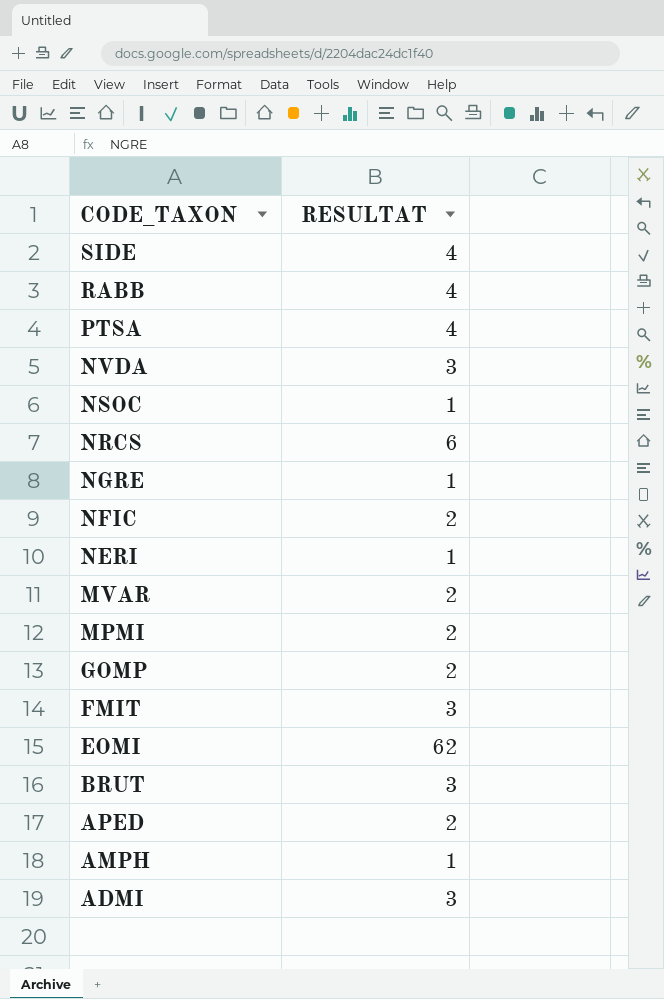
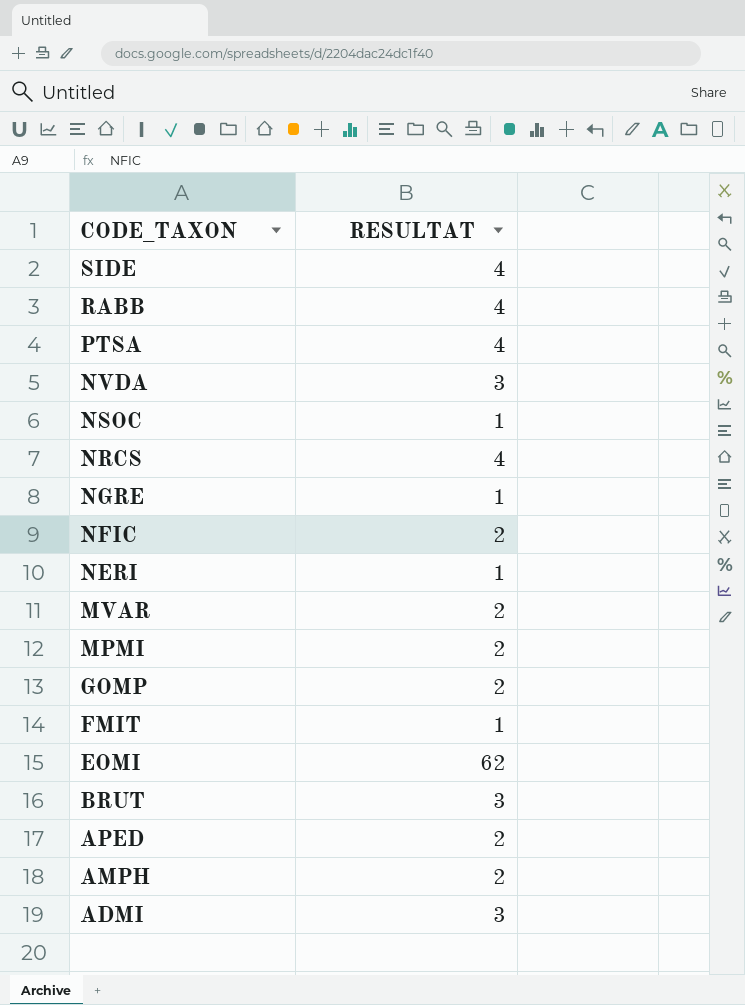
NRCS | RESULTAT: 6 -> 4
FMIT | RESULTAT: 3 -> 1
AMPH | RESULTAT: 1 -> 2

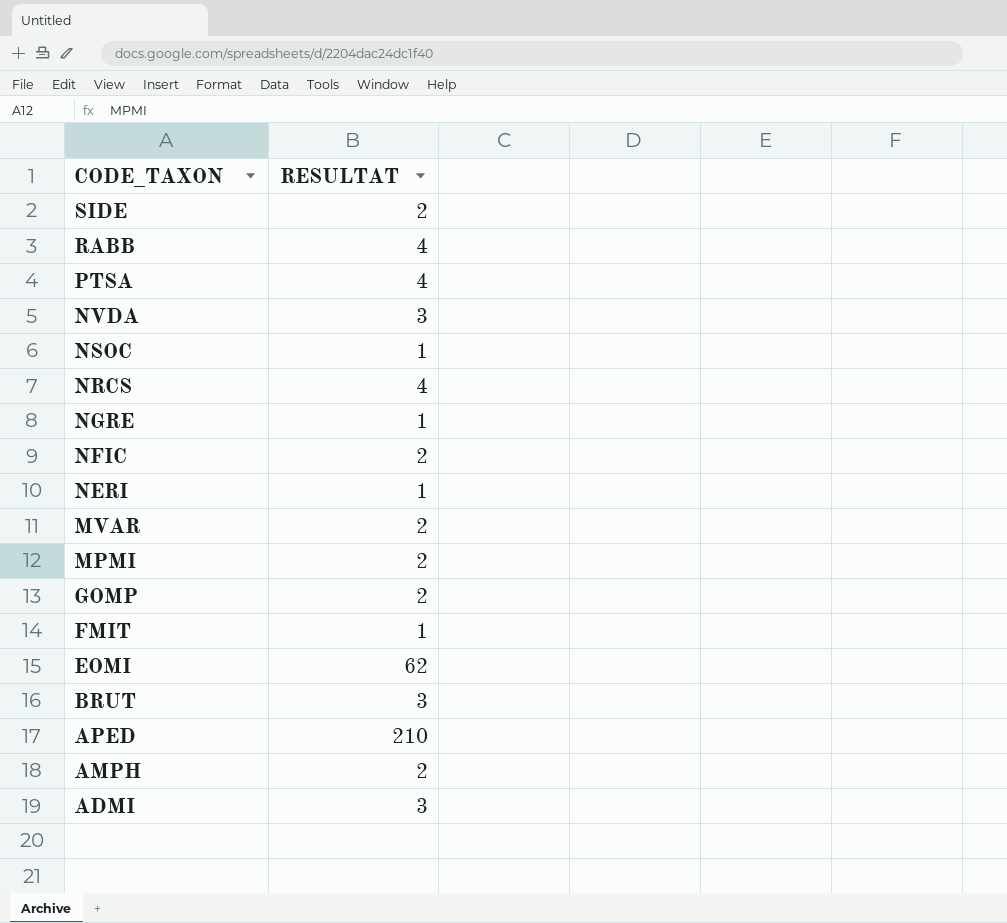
SIDE | RESULTAT: 4 -> 2
APED | RESULTAT: 2 -> 210

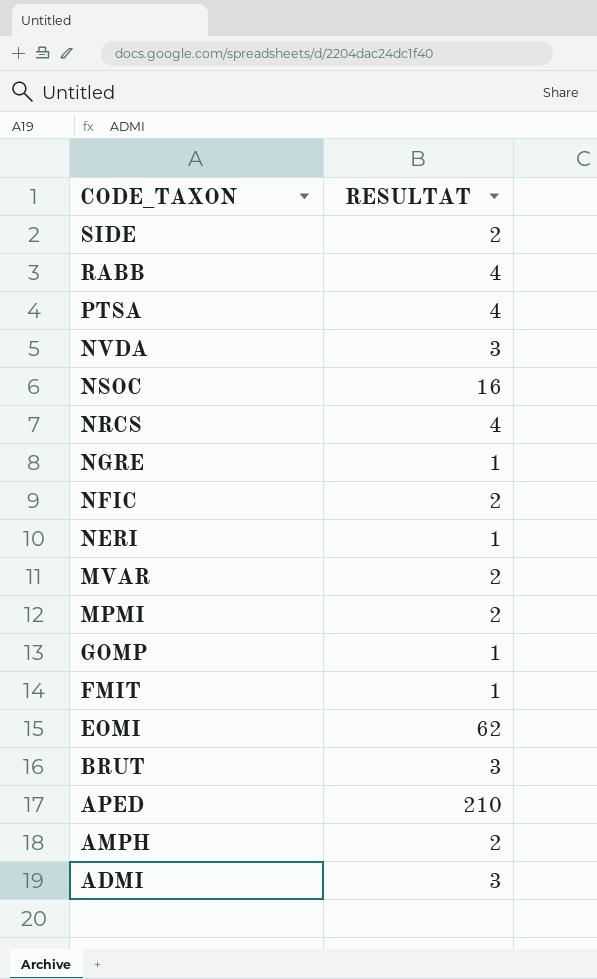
NSOC | RESULTAT: 1 -> 16
GOMP | RESULTAT: 2 -> 1

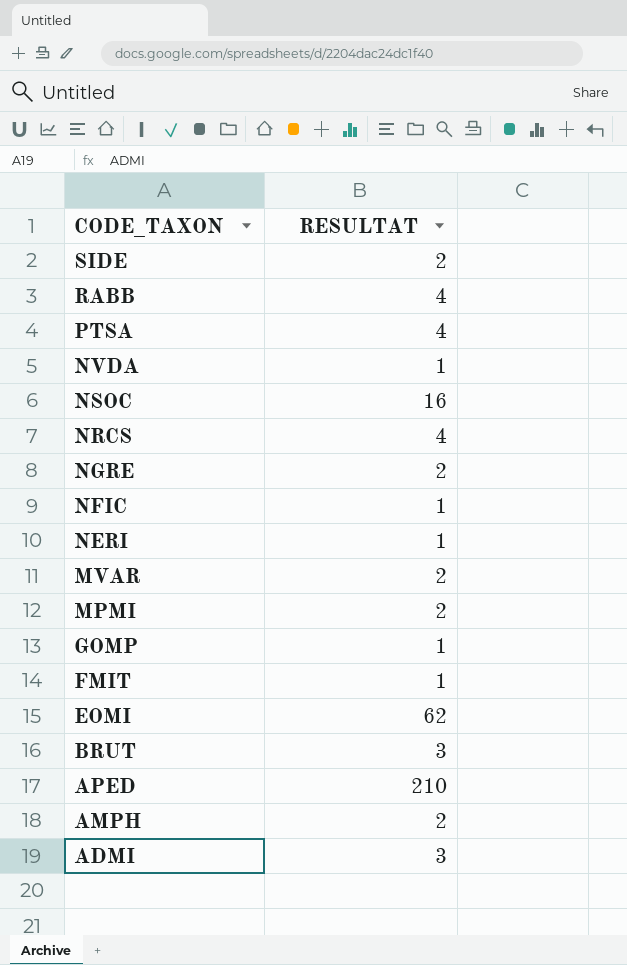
NVDA | RESULTAT: 3 -> 1
NGRE | RESULTAT: 1 -> 2
NFIC | RESULTAT: 2 -> 1

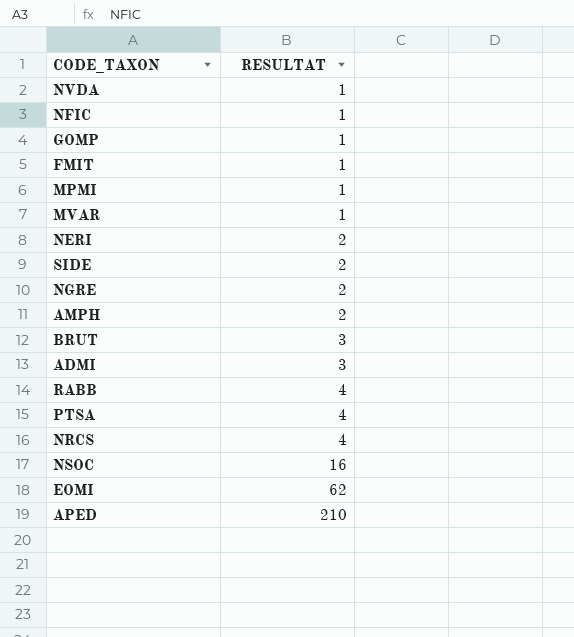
row order: CODE_TAXON descending -> RESULTAT ascending
MPMI | RESULTAT: 2 -> 1
MVAR | RESULTAT: 2 -> 1
NERI | RESULTAT: 1 -> 2

